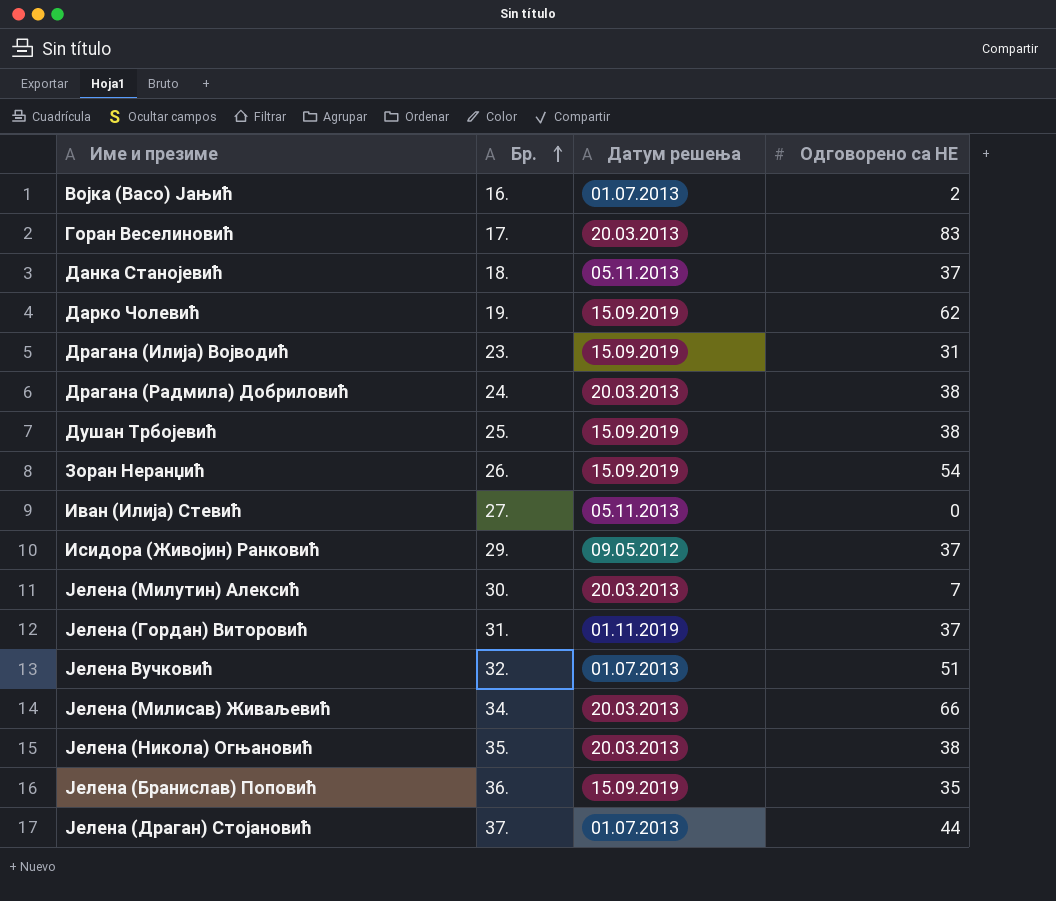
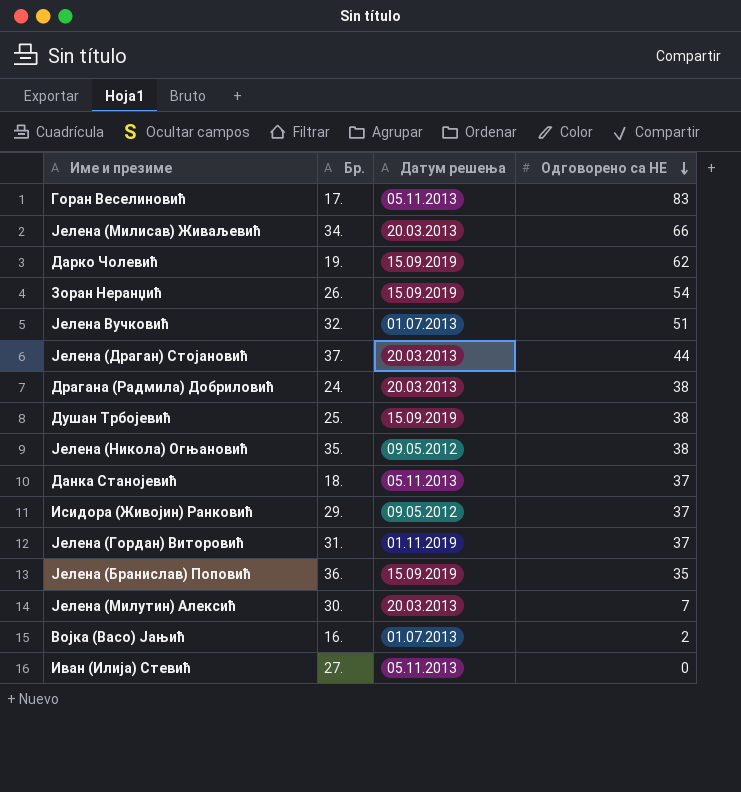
row order: Бр. ascending -> Одговорено са НЕ descending
row Драгана (Илија) Војводић: 23. | 15.09.2019 | 31 -> none
Горан Веселиновић | Датум решења: 20.03.2013 -> 05.11.2013
Јелена (Драган) Стојановић | Датум решења: 01.07.2013 -> 20.03.2013
Јелена (Никола) Огњановић | Датум решења: 20.03.2013 -> 09.05.2012

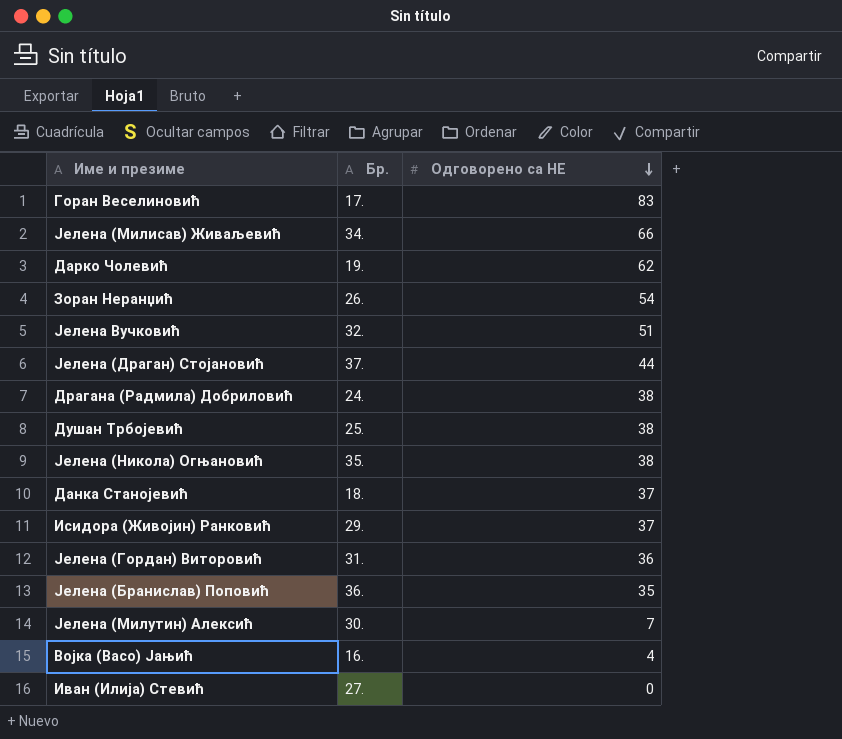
column Датум решења | position: 3 -> none
Јелена (Гордан) Виторовић | Одговорено са НЕ: 37 -> 36
Војка (Васо) Јањић | Одговорено са НЕ: 2 -> 4

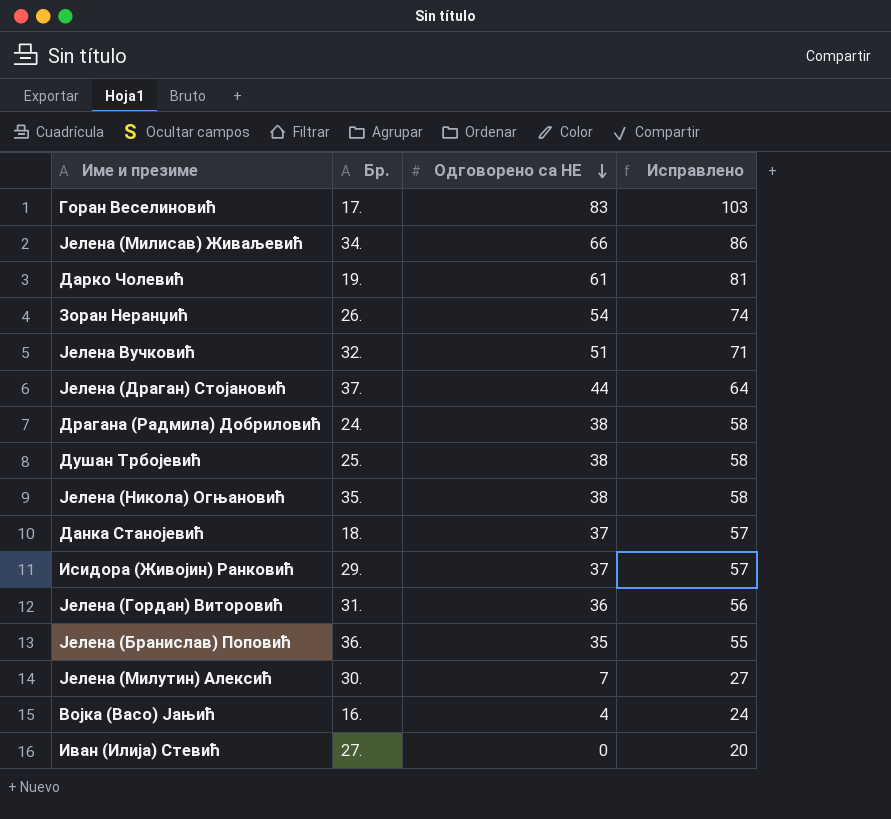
column Исправлено | formula: none -> [Одговорено са НЕ] + 20
Дарко Чолевић | Одговорено са НЕ: 62 -> 61

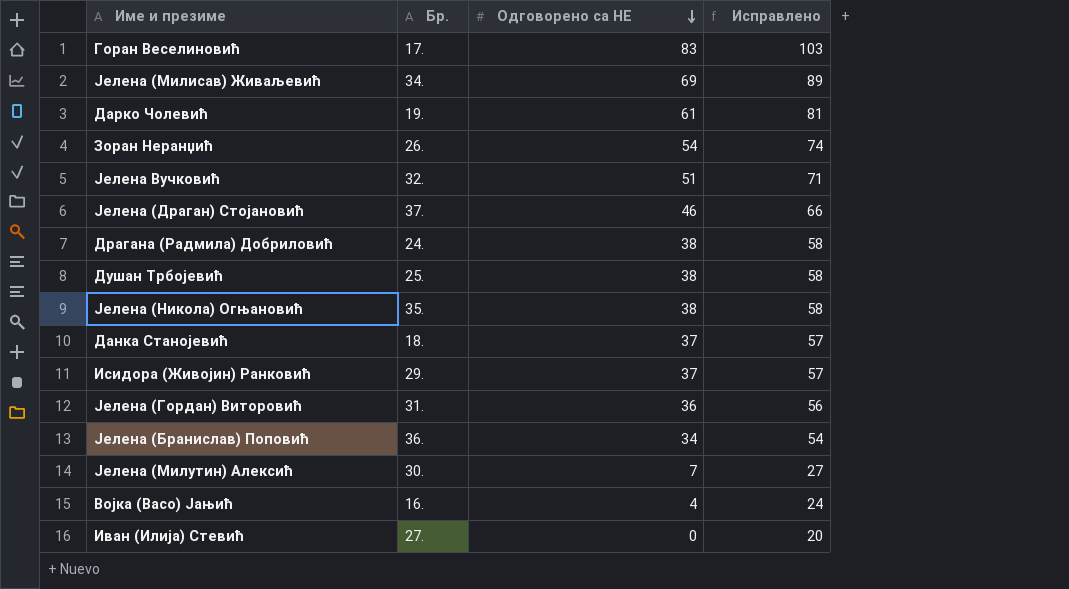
Јелена (Милисав) Живаљевић | Одговорено са НЕ: 66 -> 69
Јелена (Милисав) Живаљевић | Исправлено: 86 -> 89
Јелена (Драган) Стојановић | Одговорено са НЕ: 44 -> 46
Јелена (Драган) Стојановић | Исправлено: 64 -> 66
Јелена (Бранислав) Поповић | Одговорено са НЕ: 35 -> 34
Јелена (Бранислав) Поповић | Исправлено: 55 -> 54

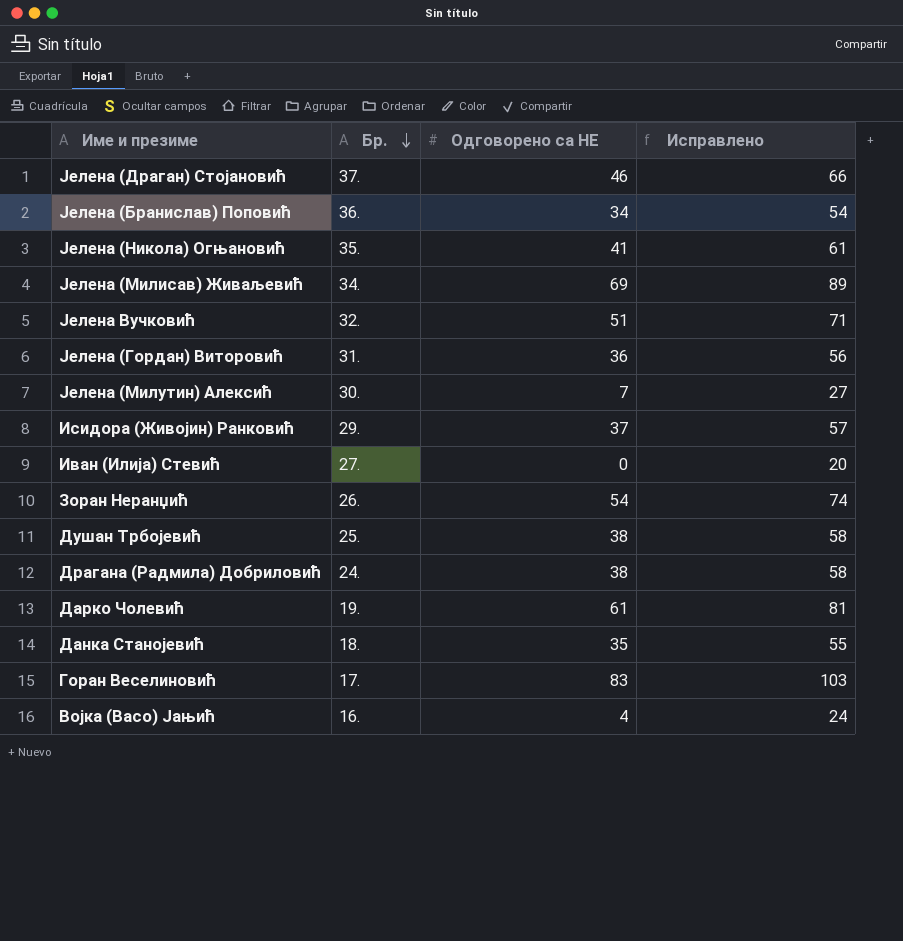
row order: Одговорено са НЕ descending -> Бр. descending
Јелена (Никола) Огњановић | Одговорено са НЕ: 38 -> 41
Јелена (Никола) Огњановић | Исправлено: 58 -> 61
Данка Станојевић | Одговорено са НЕ: 37 -> 35
Данка Станојевић | Исправлено: 57 -> 55

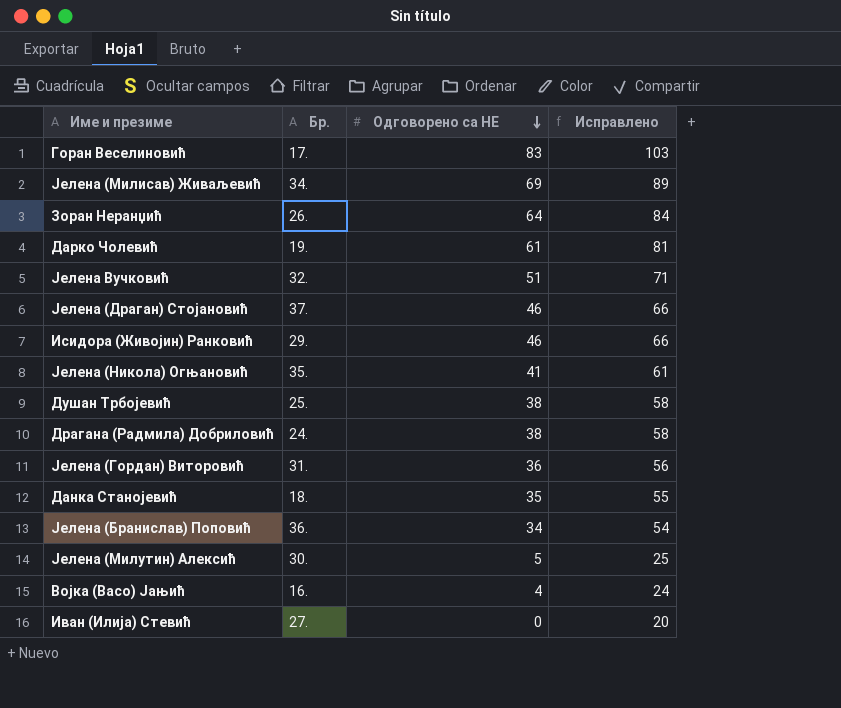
row order: Бр. descending -> Одговорено са НЕ descending
Зоран Неранџић | Одговорено са НЕ: 54 -> 64
Зоран Неранџић | Исправлено: 74 -> 84
Исидора (Живојин) Ранковић | Одговорено са НЕ: 37 -> 46
Исидора (Живојин) Ранковић | Исправлено: 57 -> 66
Јелена (Милутин) Алексић | Одговорено са НЕ: 7 -> 5
Јелена (Милутин) Алексић | Исправлено: 27 -> 25

